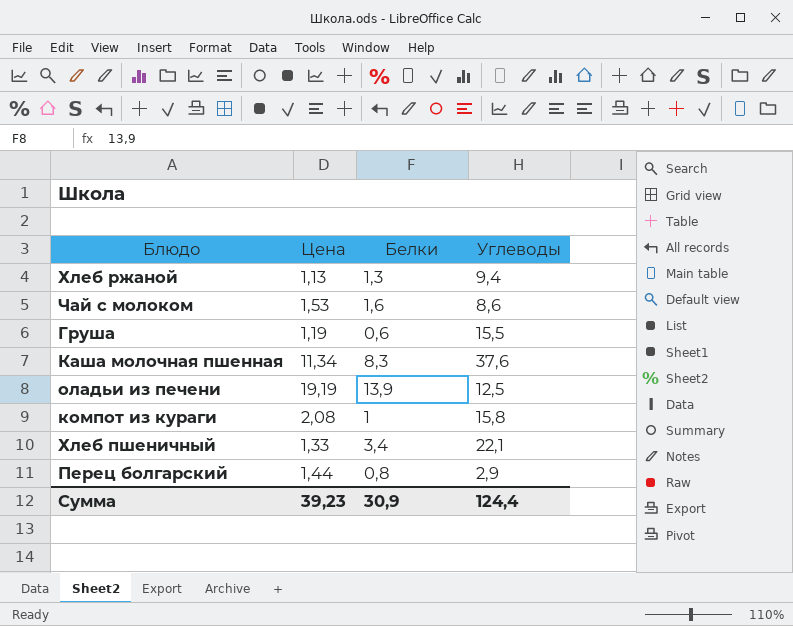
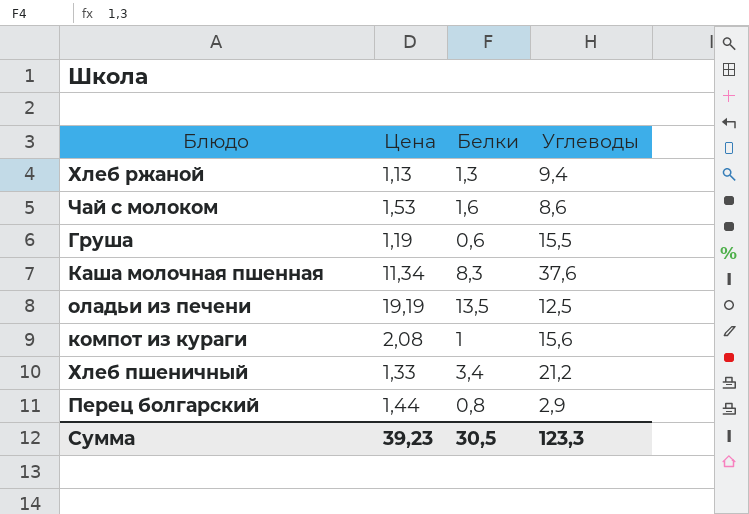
оладьи из печени | Белки: 13,9 -> 13,5
компот из кураги | Углеводы: 15,8 -> 15,6
Хлеб пшеничный | Углеводы: 22,1 -> 21,2
Сумма | Белки: 30,9 -> 30,5
Сумма | Углеводы: 124,4 -> 123,3

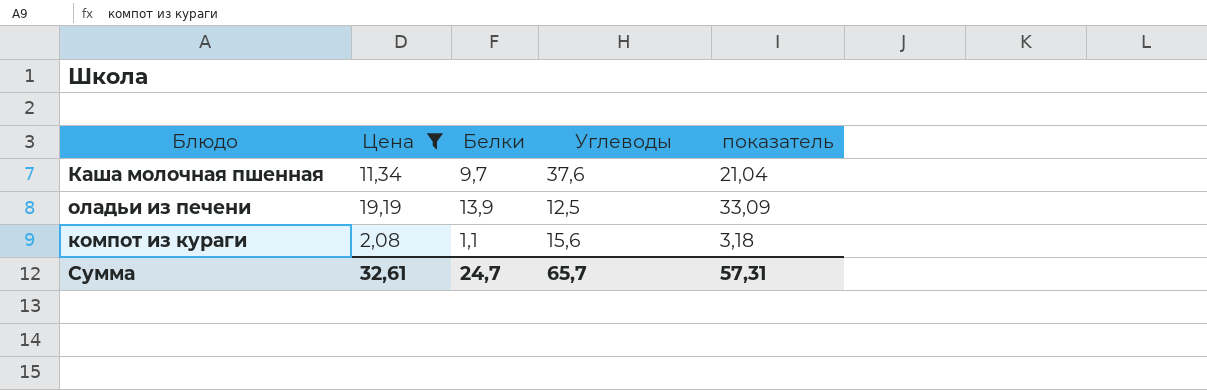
filter: none -> Цена >= 2,08
column показатель | formula: none -> [Цена] + [Белки]
Каша молочная пшенная | Белки: 8,3 -> 9,7
оладьи из печени | Белки: 13,5 -> 13,9
компот из кураги | Белки: 1 -> 1,1
Сумма | Цена: 39,23 -> 32,61
Сумма | Белки: 30,5 -> 24,7
Сумма | Углеводы: 123,3 -> 65,7

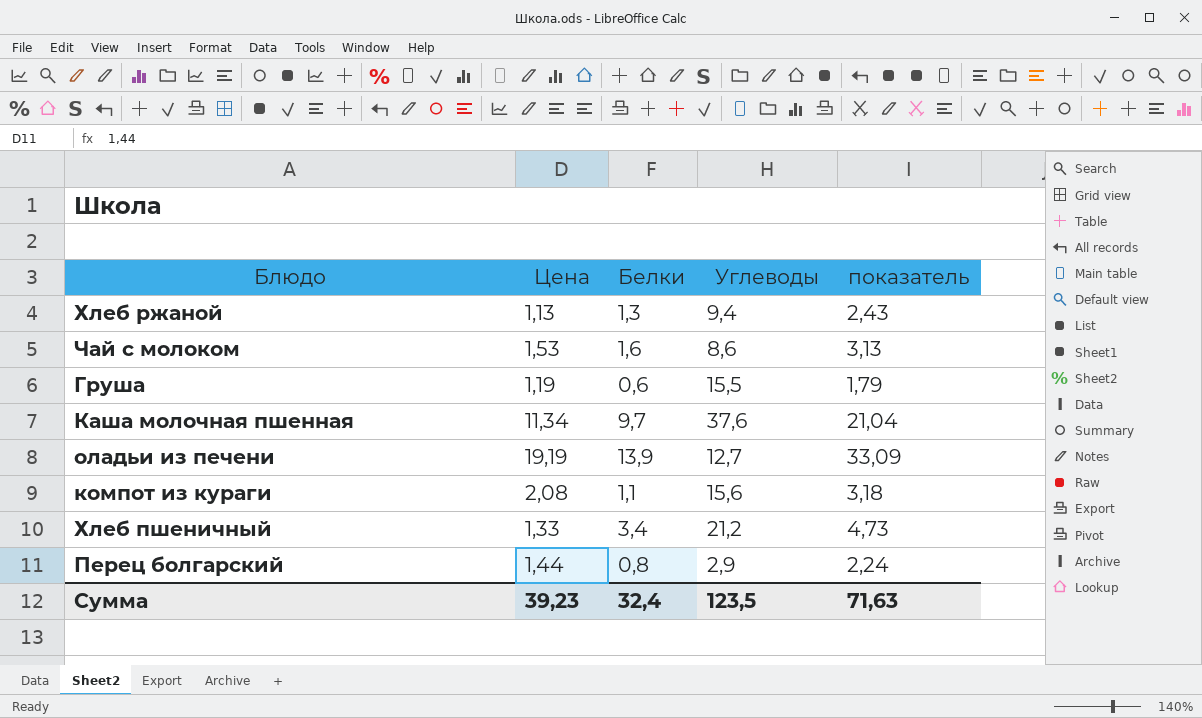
filter: Цена >= 2,08 -> none
оладьи из печени | Углеводы: 12,5 -> 12,7
Сумма | Цена: 32,61 -> 39,23
Сумма | Белки: 24,7 -> 32,4
Сумма | Углеводы: 65,7 -> 123,5
Сумма | показатель: 57,31 -> 71,63

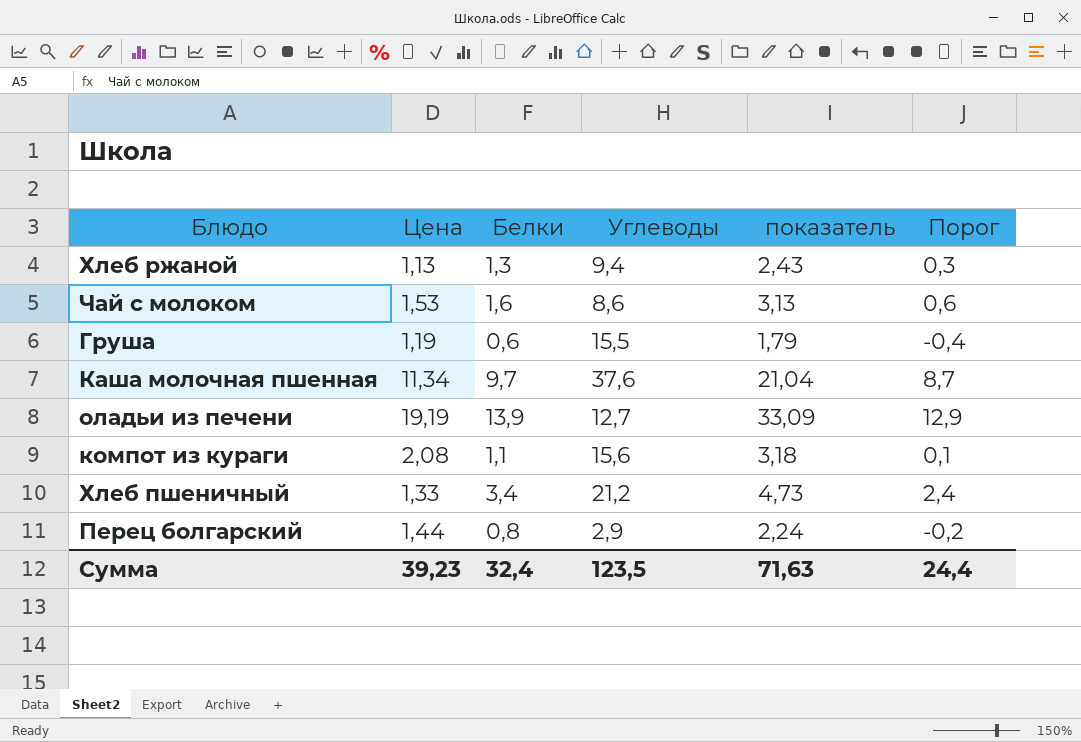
column Порог | formula: none -> [Белки] - 1

